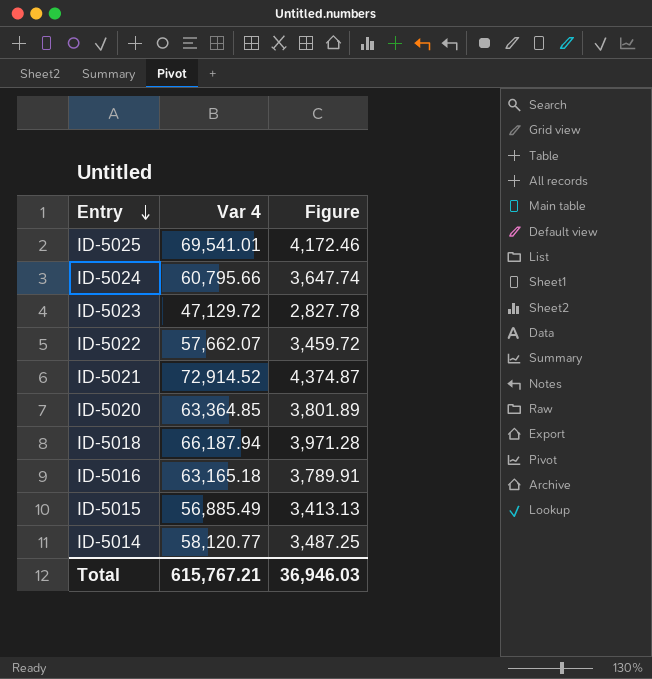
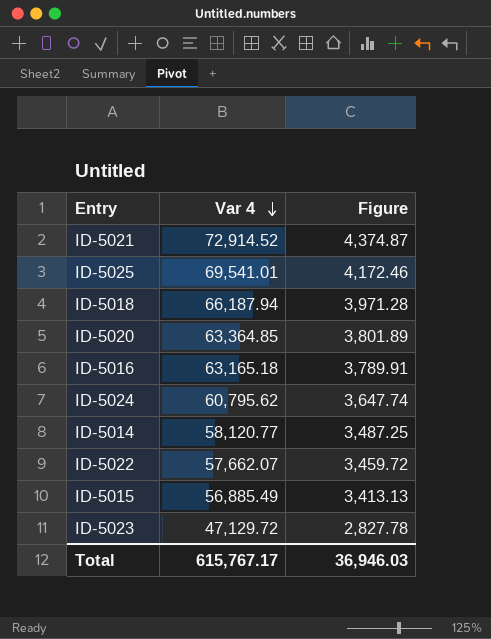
row order: Entry descending -> Var 4 descending
ID-5024 | Var 4: 60,795.66 -> 60,795.62
Total | Var 4: 615,767.21 -> 615,767.17

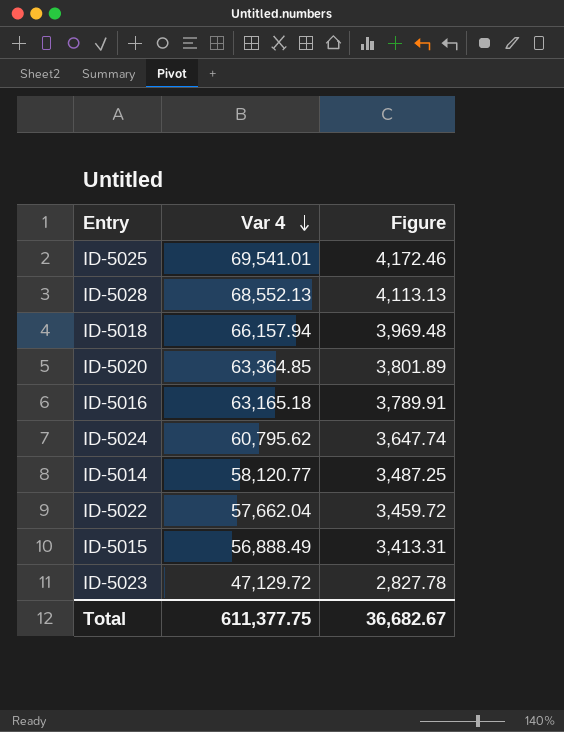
row ID-5021: 72,914.52 | 4,374.87 -> none
row ID-5028: none -> 68,552.13 | 4,113.13
ID-5018 | Var 4: 66,187.94 -> 66,157.94
ID-5018 | Figure: 3,971.28 -> 3,969.48
ID-5022 | Var 4: 57,662.07 -> 57,662.04
ID-5015 | Var 4: 56,885.49 -> 56,888.49
ID-5015 | Figure: 3,413.13 -> 3,413.31
Total | Var 4: 615,767.17 -> 611,377.75
Total | Figure: 36,946.03 -> 36,682.67

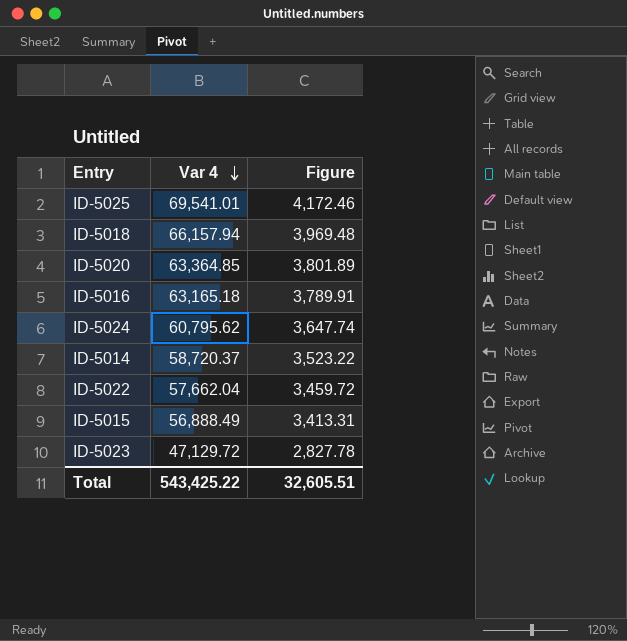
row ID-5028: 68,552.13 | 4,113.13 -> none
ID-5014 | Var 4: 58,120.77 -> 58,720.37
ID-5014 | Figure: 3,487.25 -> 3,523.22
Total | Var 4: 611,377.75 -> 543,425.22
Total | Figure: 36,682.67 -> 32,605.51

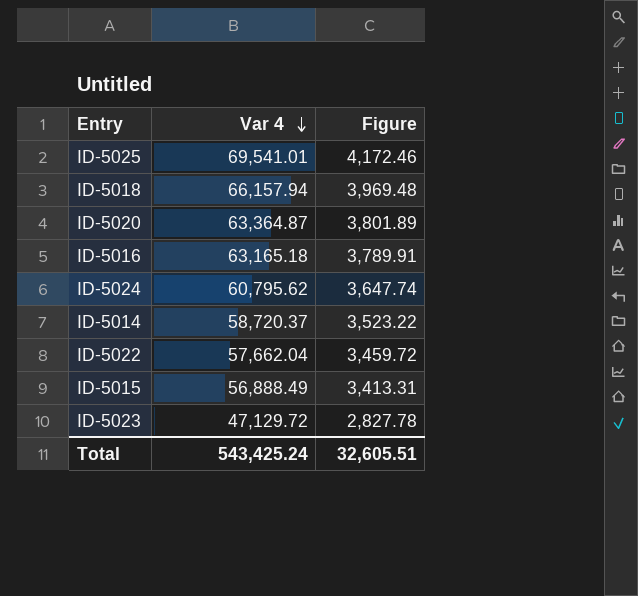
ID-5020 | Var 4: 63,364.85 -> 63,364.87
Total | Var 4: 543,425.22 -> 543,425.24

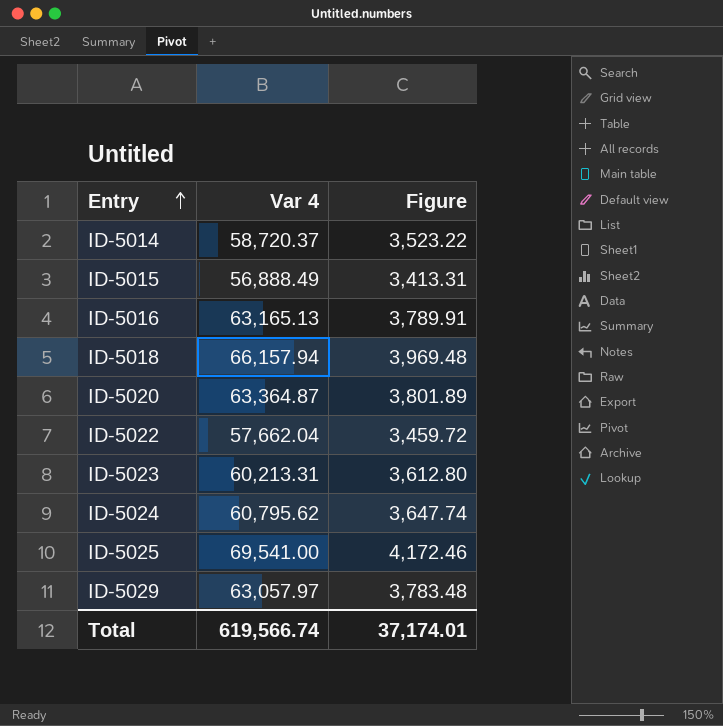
row order: Var 4 descending -> Entry ascending
ID-5016 | Var 4: 63,165.18 -> 63,165.13
ID-5023 | Var 4: 47,129.72 -> 60,213.31
ID-5023 | Figure: 2,827.78 -> 3,612.80
ID-5025 | Var 4: 69,541.01 -> 69,541.00
row ID-5029: none -> 63,057.97 | 3,783.48
Total | Var 4: 543,425.24 -> 619,566.74
Total | Figure: 32,605.51 -> 37,174.01

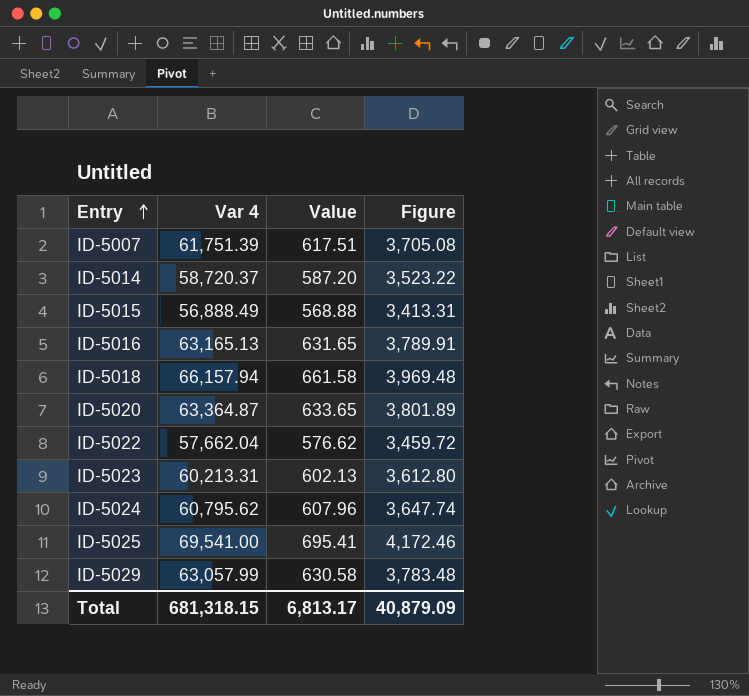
column Value | formula: none -> [Var 4] * 0.01
row ID-5007: none -> 61,751.39 | 617.51 | 3,705.08
ID-5029 | Var 4: 63,057.97 -> 63,057.99
Total | Var 4: 619,566.74 -> 681,318.15
Total | Figure: 37,174.01 -> 40,879.09

